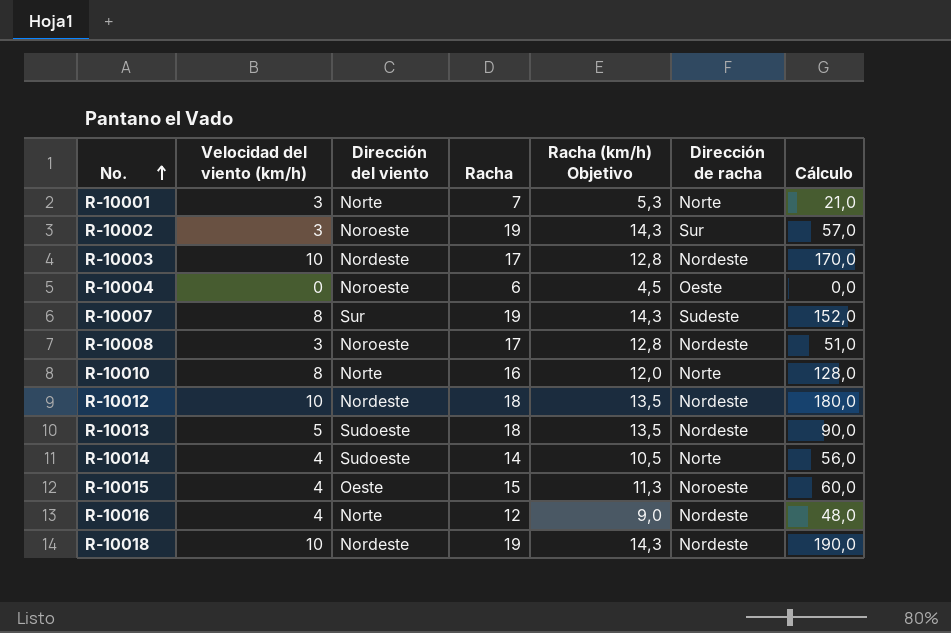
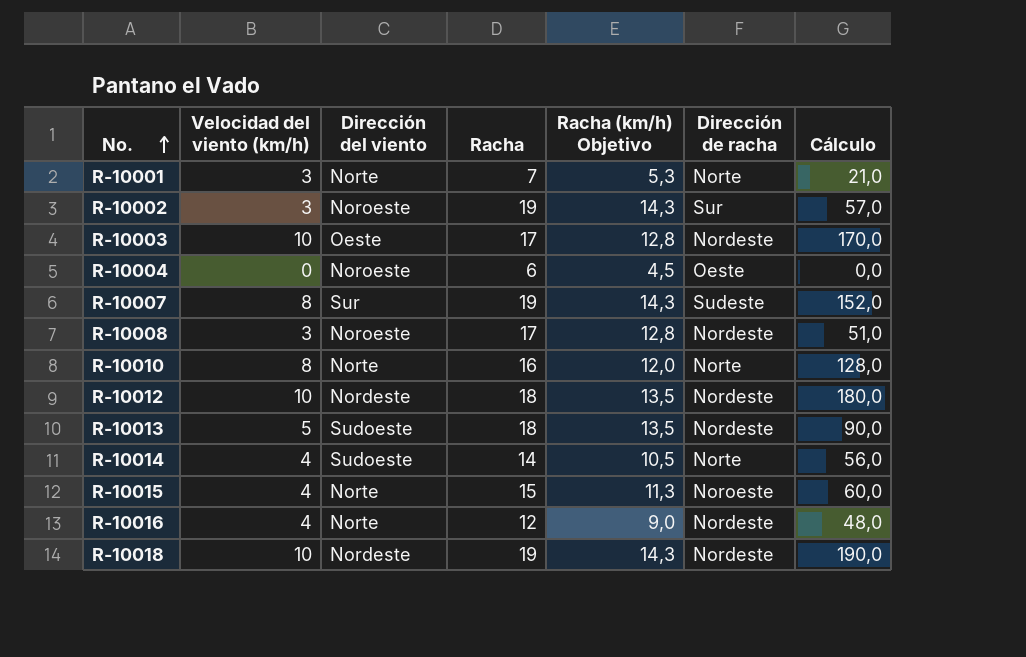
R-10003 | Dirección del viento: Nordeste -> Oeste
R-10015 | Dirección del viento: Oeste -> Norte

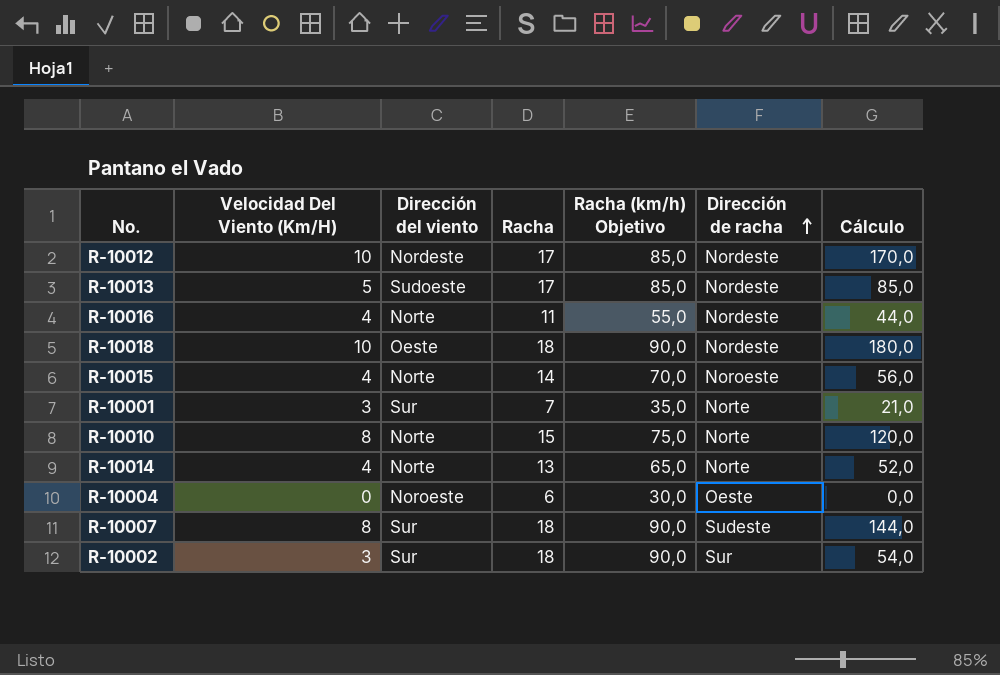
row order: No. ascending -> Dirección de racha ascending
column name: Velocidad del viento (km/h) -> Velocidad Del Viento (Km/H)
column Racha (km/h) Objetivo | formula: [Racha] * 0,75 -> [Racha] * 5
row R-10003: 10 | Oeste | 17 | 12,8 | Nordeste | 170,0 -> none
row R-10008: 3 | Noroeste | 17 | 12,8 | Nordeste | 51,0 -> none
R-10012 | Racha: 18 -> 17
R-10012 | Cálculo: 180,0 -> 170,0
R-10013 | Racha: 18 -> 17
R-10013 | Cálculo: 90,0 -> 85,0
R-10016 | Racha: 12 -> 11
R-10016 | Cálculo: 48,0 -> 44,0
R-10018 | Dirección del viento: Nordeste -> Oeste
R-10018 | Racha: 19 -> 18
R-10018 | Cálculo: 190,0 -> 180,0
R-10015 | Racha: 15 -> 14
R-10015 | Cálculo: 60,0 -> 56,0
R-10001 | Dirección del viento: Norte -> Sur
R-10010 | Racha: 16 -> 15
R-10010 | Cálculo: 128,0 -> 120,0
R-10014 | Dirección del viento: Sudoeste -> Norte
R-10014 | Racha: 14 -> 13
R-10014 | Cálculo: 56,0 -> 52,0
R-10007 | Racha: 19 -> 18
R-10007 | Cálculo: 152,0 -> 144,0
R-10002 | Dirección del viento: Noroeste -> Sur
R-10002 | Racha: 19 -> 18
R-10002 | Cálculo: 57,0 -> 54,0

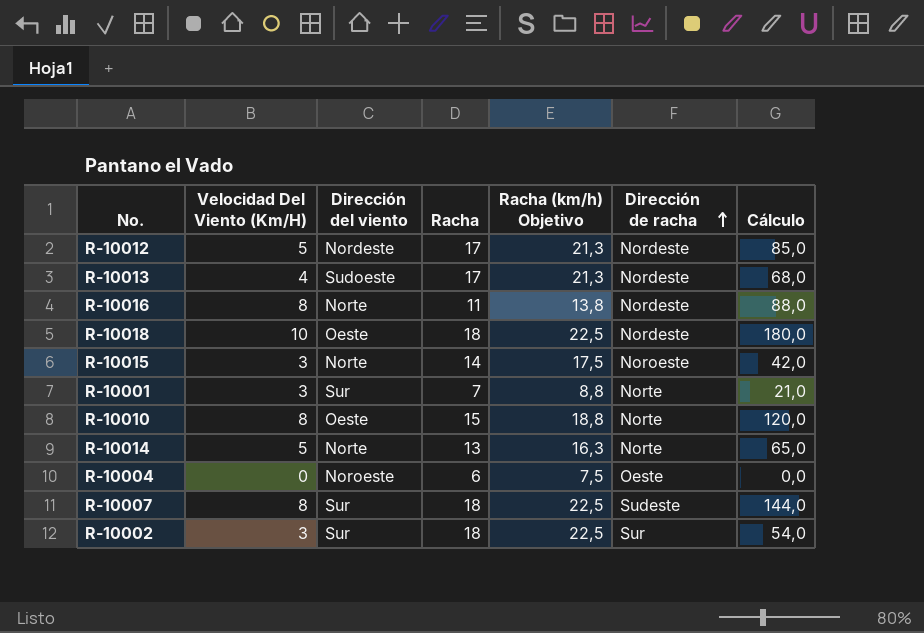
column Racha (km/h) Objetivo | formula: [Racha] * 5 -> [Racha] * 1,25
R-10012 | Velocidad Del Viento (Km/H): 10 -> 5
R-10012 | Cálculo: 170,0 -> 85,0
R-10013 | Velocidad Del Viento (Km/H): 5 -> 4
R-10013 | Cálculo: 85,0 -> 68,0
R-10016 | Velocidad Del Viento (Km/H): 4 -> 8
R-10016 | Cálculo: 44,0 -> 88,0
R-10015 | Velocidad Del Viento (Km/H): 4 -> 3
R-10015 | Cálculo: 56,0 -> 42,0
R-10010 | Dirección del viento: Norte -> Oeste
R-10014 | Velocidad Del Viento (Km/H): 4 -> 5
R-10014 | Cálculo: 52,0 -> 65,0

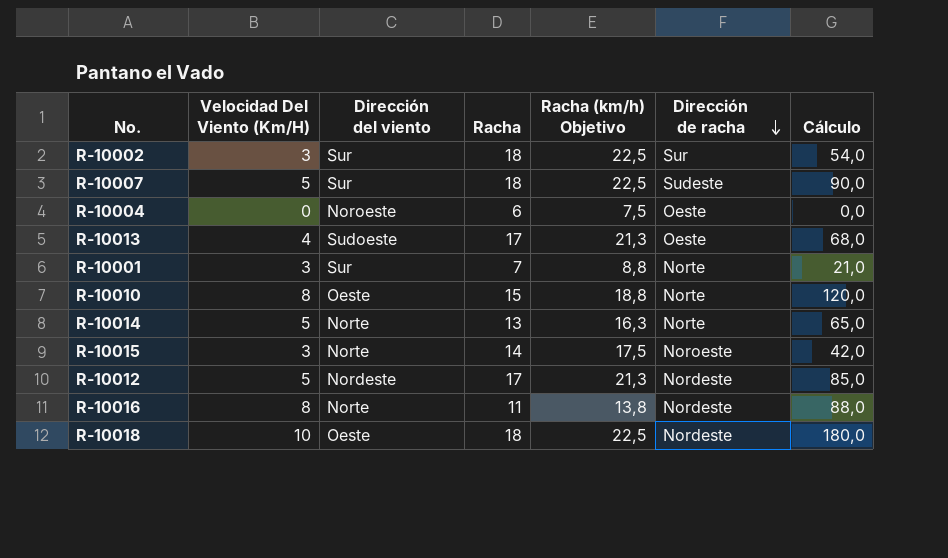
row order: Dirección de racha ascending -> Dirección de racha descending
R-10007 | Velocidad Del Viento (Km/H): 8 -> 5
R-10007 | Cálculo: 144,0 -> 90,0
R-10013 | Dirección de racha: Nordeste -> Oeste

